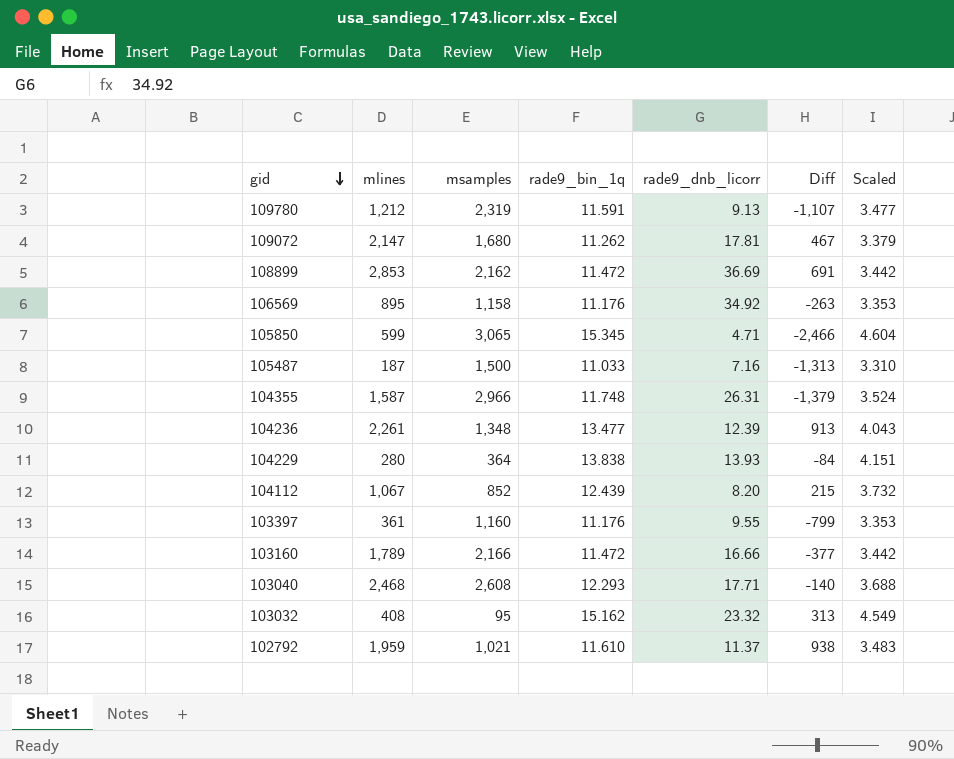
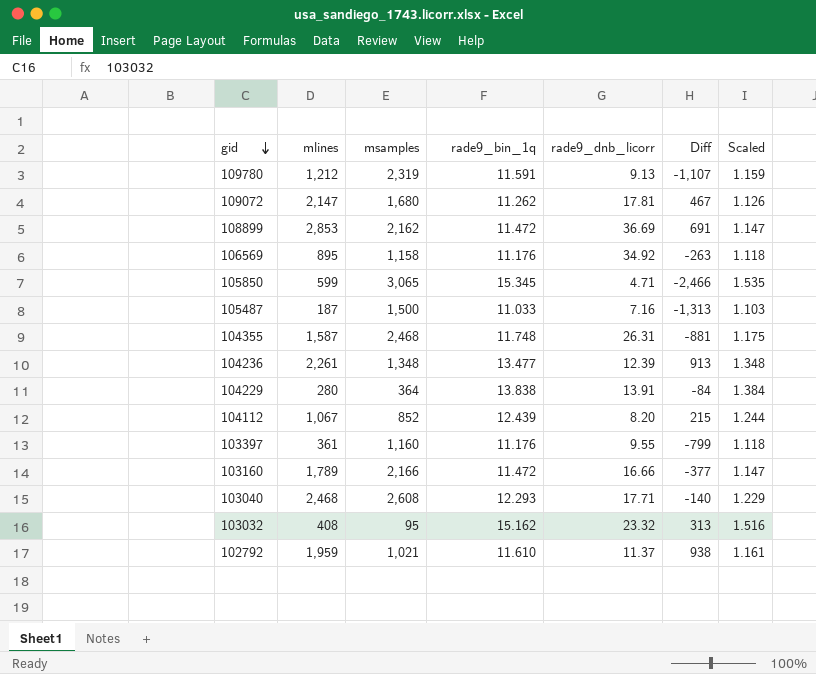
column Scaled | formula: [rade9_bin_1q] * 0.3 -> [rade9_bin_1q] * 0.1
104355 | msamples: 2,966 -> 2,468
104355 | Diff: -1,379 -> -881
104229 | rade9_dnb_licorr: 13.93 -> 13.91

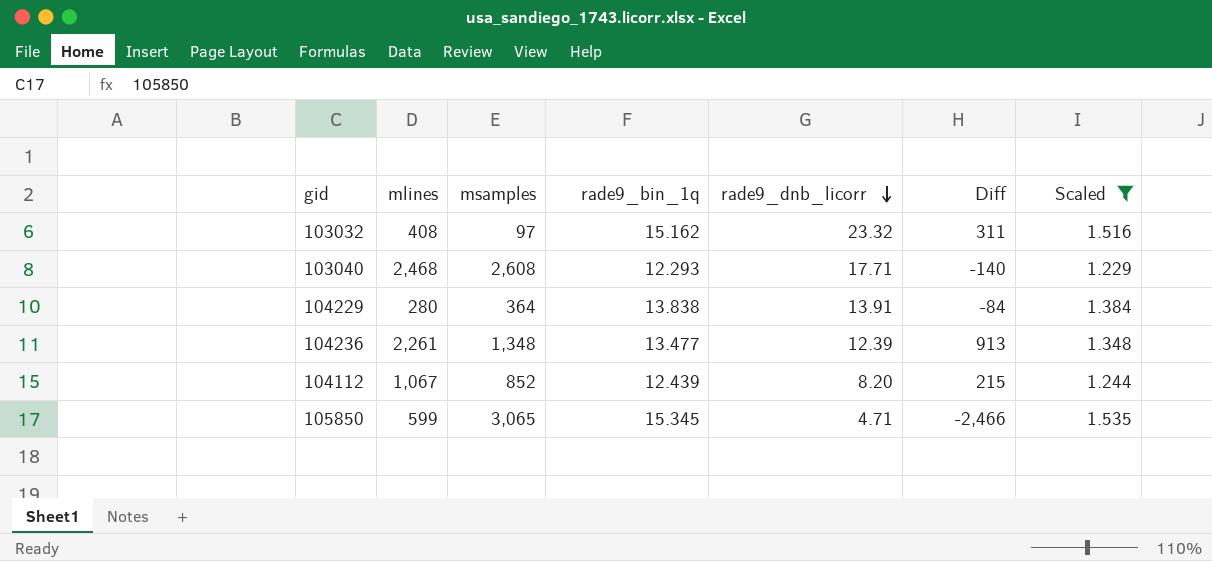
filter: none -> Scaled >= 1.229
row order: gid descending -> rade9_dnb_licorr descending
103032 | msamples: 95 -> 97
103032 | Diff: 313 -> 311

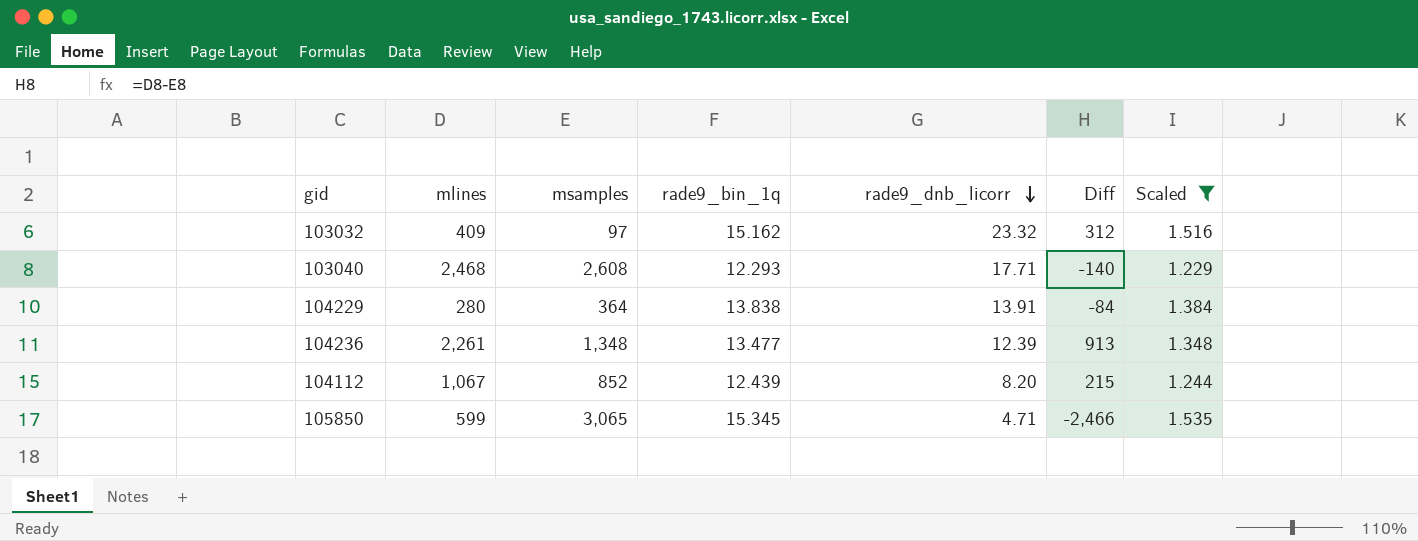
103032 | mlines: 408 -> 409
103032 | Diff: 311 -> 312

